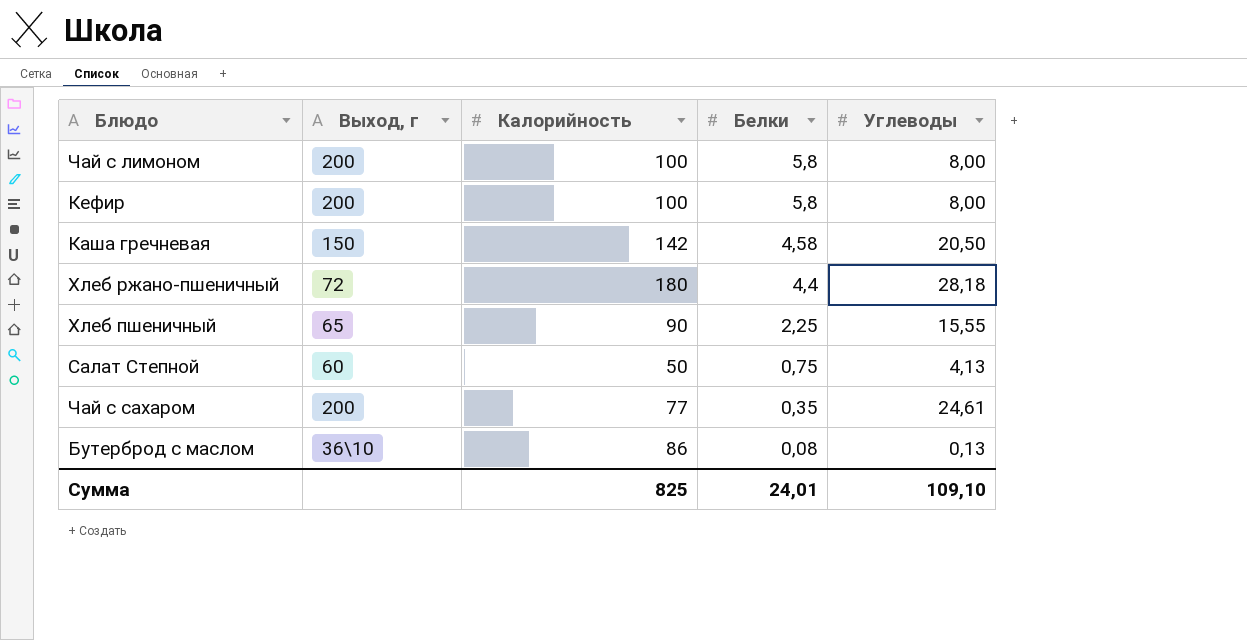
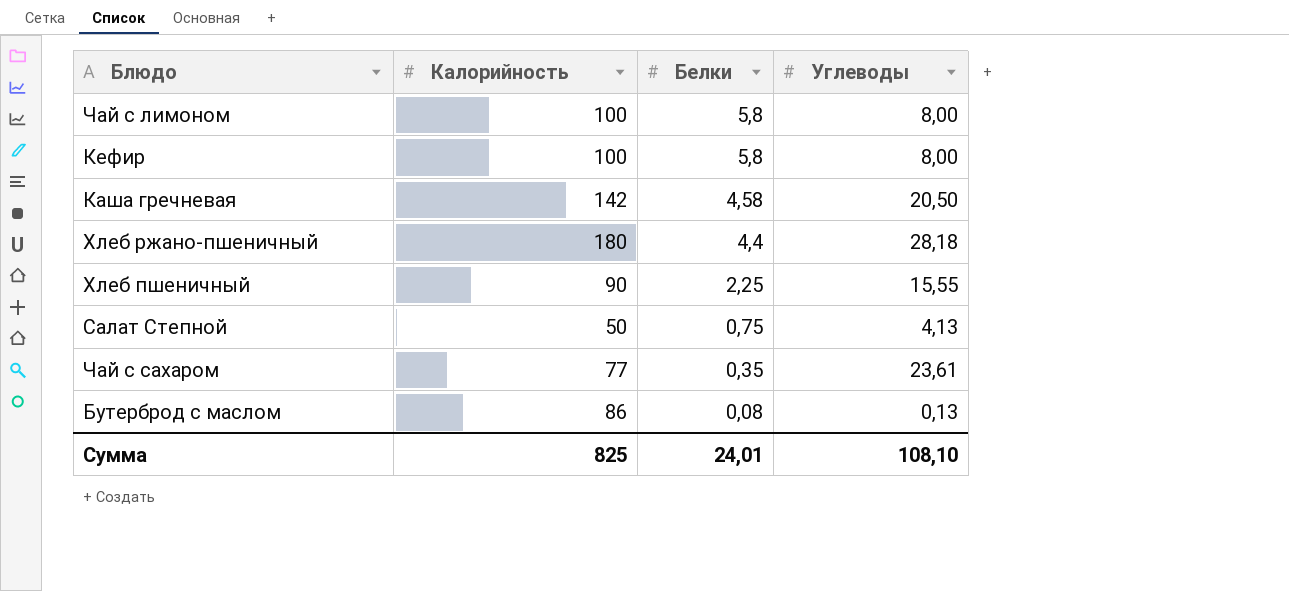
column Выход, г | position: 2 -> none
Чай с сахаром | Углеводы: 24,61 -> 23,61
Сумма | Углеводы: 109,10 -> 108,10

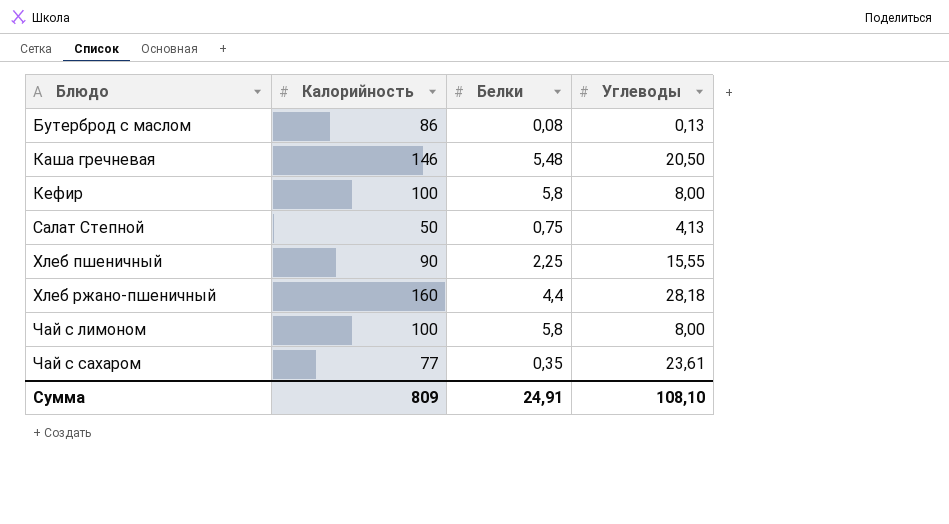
row order: Белки descending -> Блюдо ascending
Каша гречневая | Калорийность: 142 -> 146
Каша гречневая | Белки: 4,58 -> 5,48
Хлеб ржано-пшеничный | Калорийность: 180 -> 160
Сумма | Калорийность: 825 -> 809
Сумма | Белки: 24,01 -> 24,91

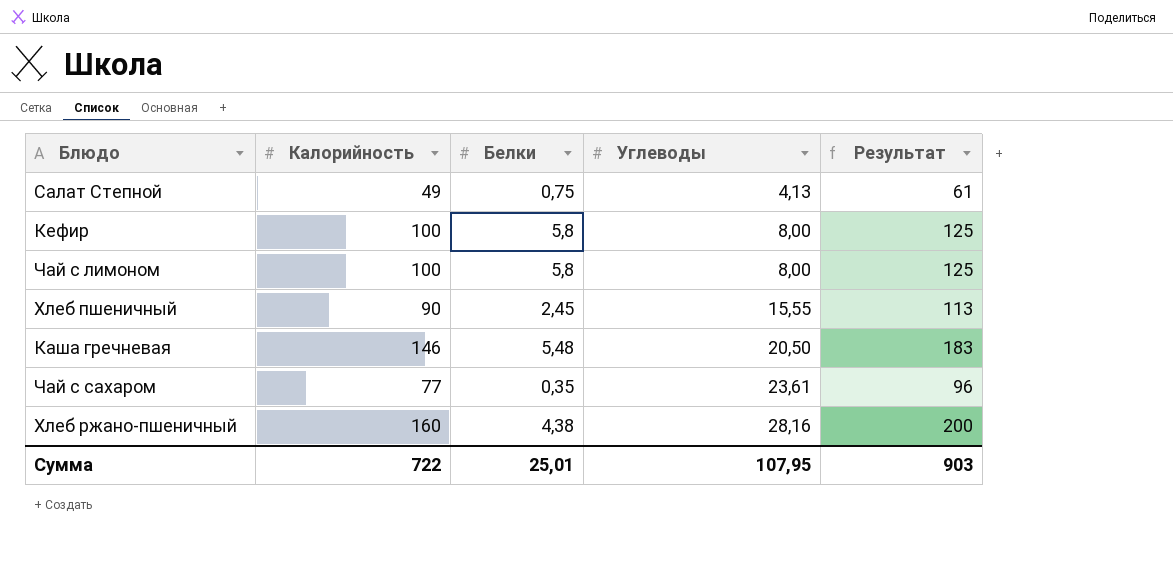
row order: Блюдо ascending -> Углеводы ascending
column Результат | formula: none -> [Калорийность] * 1,25
row Бутерброд с маслом: 86 | 0,08 | 0,13 -> none
Салат Степной | Калорийность: 50 -> 49
Хлеб пшеничный | Белки: 2,25 -> 2,45
Хлеб ржано-пшеничный | Белки: 4,4 -> 4,38
Хлеб ржано-пшеничный | Углеводы: 28,18 -> 28,16
Сумма | Калорийность: 809 -> 722
Сумма | Белки: 24,91 -> 25,01
Сумма | Углеводы: 108,10 -> 107,95

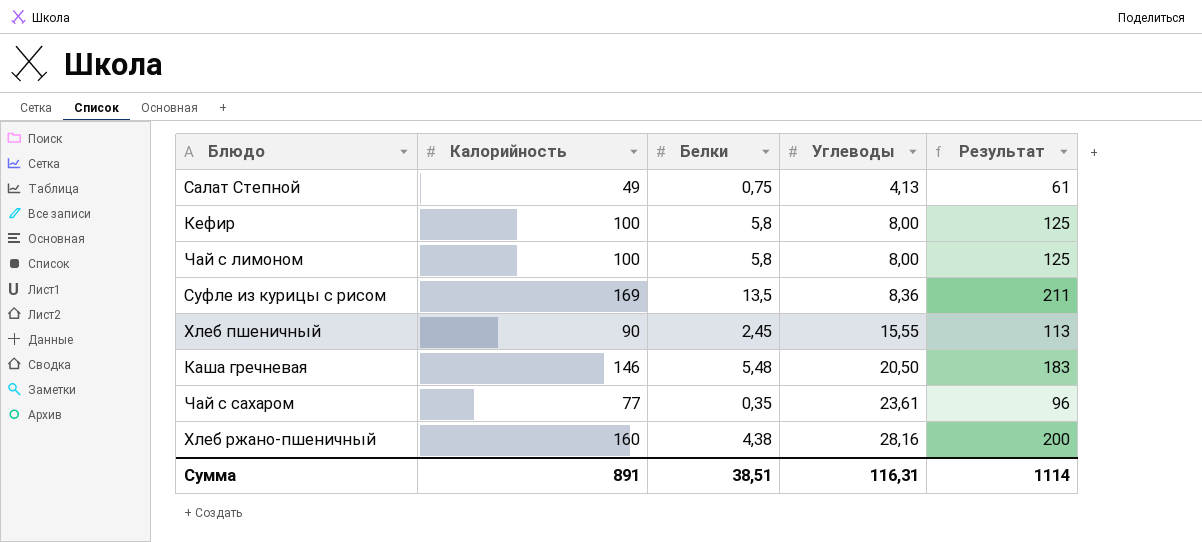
row Суфле из курицы с рисом: none -> 169 | 13,5 | 8,36 | 211
Сумма | Калорийность: 722 -> 891
Сумма | Белки: 25,01 -> 38,51
Сумма | Углеводы: 107,95 -> 116,31
Сумма | Результат: 903 -> 1114

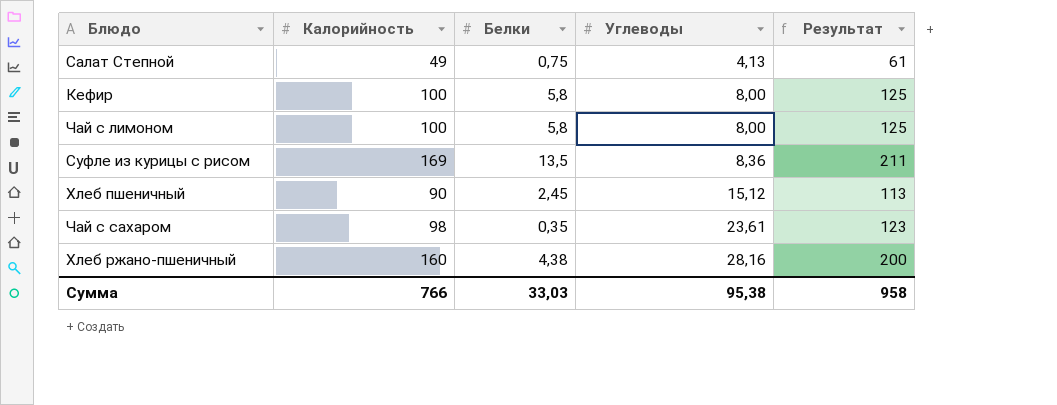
row Каша гречневая: 146 | 5,48 | 20,50 | 183 -> none
Хлеб пшеничный | Углеводы: 15,55 -> 15,12
Чай с сахаром | Калорийность: 77 -> 98
Чай с сахаром | Результат: 96 -> 123
Сумма | Калорийность: 891 -> 766
Сумма | Белки: 38,51 -> 33,03
Сумма | Углеводы: 116,31 -> 95,38
Сумма | Результат: 1114 -> 958

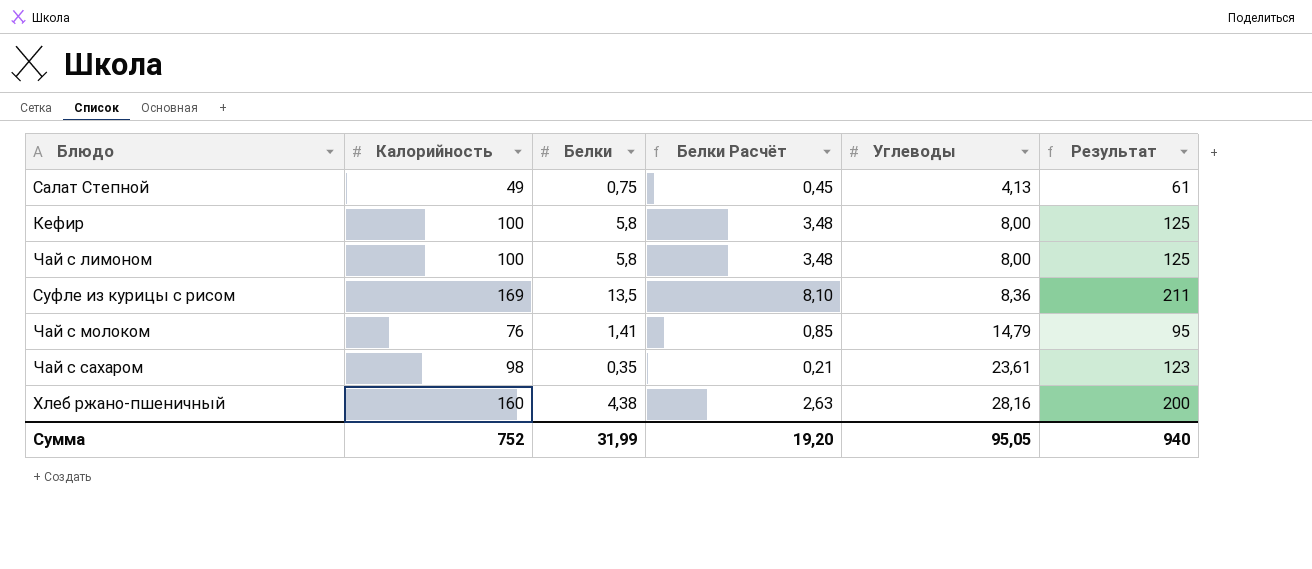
column Белки Расчёт | formula: none -> [Белки] * 0,6
row Хлеб пшеничный: 90 | 2,45 | 15,12 | 113 -> none
row Чай с молоком: none -> 76 | 1,41 | 0,85 | 14,79 | 95
Сумма | Калорийность: 766 -> 752
Сумма | Белки: 33,03 -> 31,99
Сумма | Углеводы: 95,38 -> 95,05
Сумма | Результат: 958 -> 940

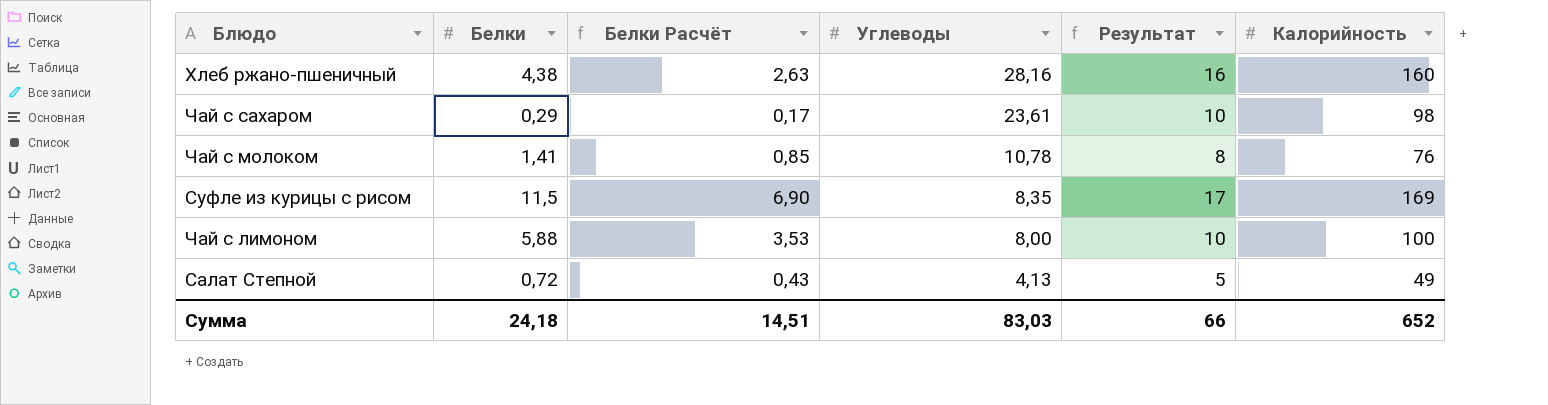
row order: Углеводы ascending -> Углеводы descending
column Результат | formula: [Калорийность] * 1,25 -> [Калорийность] * 0,1
column Калорийность | position: 2 -> 6
row Кефир: 100 | 5,8 | 3,48 | 8,00 | 125 -> none
Чай с сахаром | Белки: 0,35 -> 0,29
Чай с сахаром | Белки Расчёт: 0,21 -> 0,17
Чай с молоком | Углеводы: 14,79 -> 10,78
Суфле из курицы с рисом | Белки: 13,5 -> 11,5
Суфле из курицы с рисом | Белки Расчёт: 8,10 -> 6,90
Суфле из курицы с рисом | Углеводы: 8,36 -> 8,35
Чай с лимоном | Белки: 5,8 -> 5,88
Чай с лимоном | Белки Расчёт: 3,48 -> 3,53
Салат Степной | Белки: 0,75 -> 0,72
Салат Степной | Белки Расчёт: 0,45 -> 0,43
Сумма | Белки: 31,99 -> 24,18
Сумма | Белки Расчёт: 19,20 -> 14,51
Сумма | Углеводы: 95,05 -> 83,03
Сумма | Результат: 940 -> 66
Сумма | Калорийность: 752 -> 652

